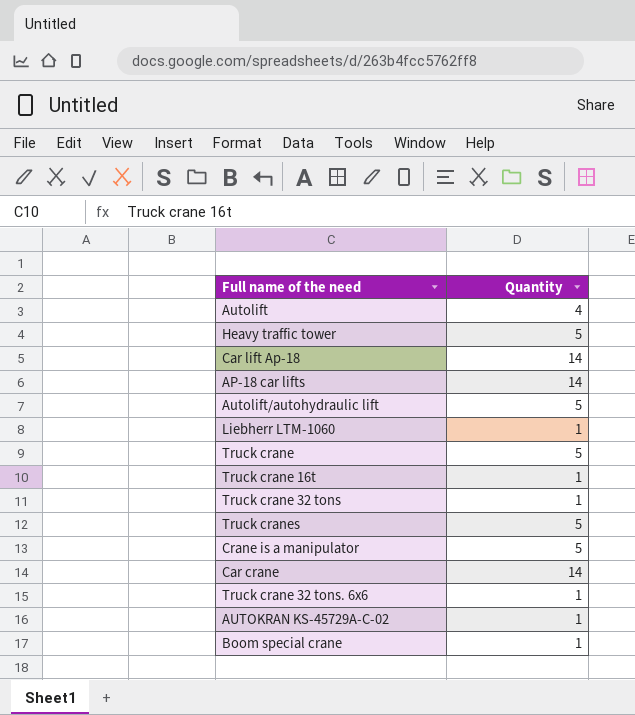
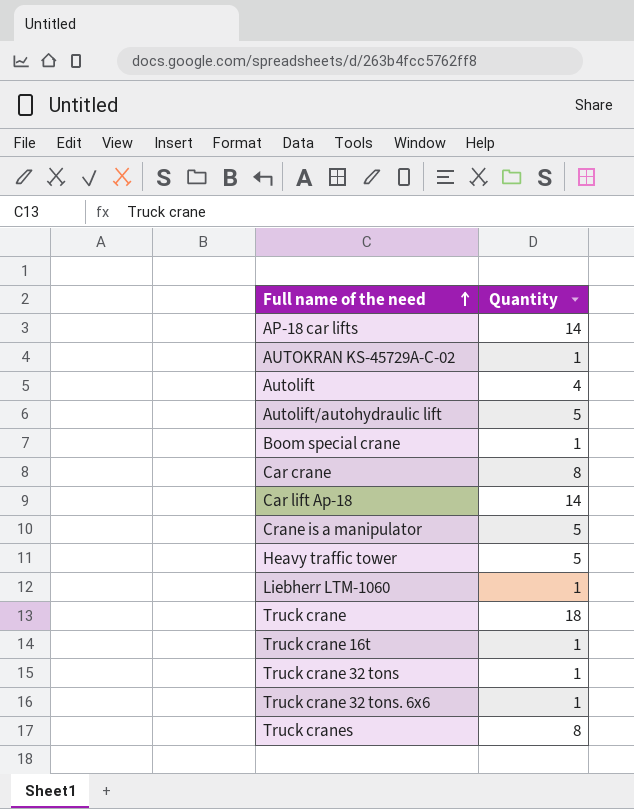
row order: none -> Full name of the need ascending
Car crane | Quantity: 14 -> 8
Truck crane | Quantity: 5 -> 18
Truck cranes | Quantity: 5 -> 8

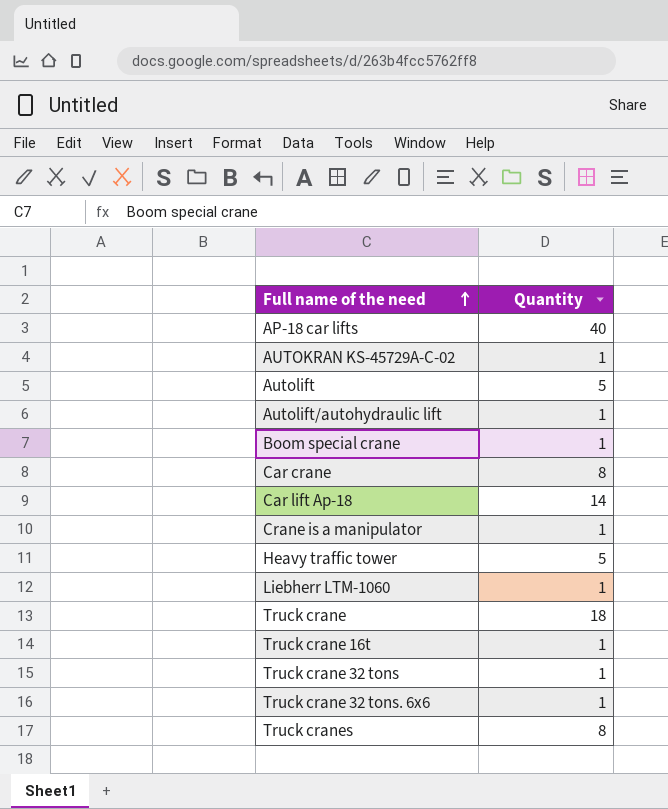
AP-18 car lifts | Quantity: 14 -> 40
Autolift | Quantity: 4 -> 5
Autolift/autohydraulic lift | Quantity: 5 -> 1
Crane is a manipulator | Quantity: 5 -> 1

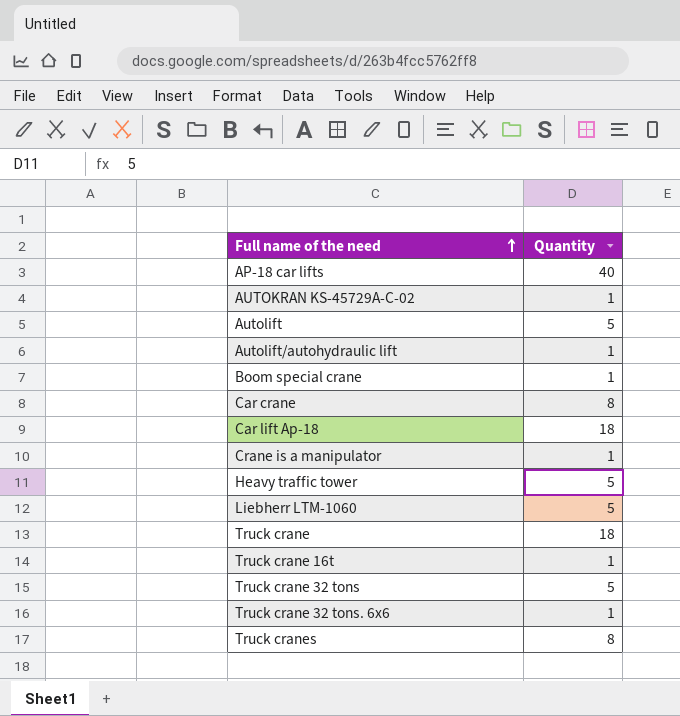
Car lift Ap-18 | Quantity: 14 -> 18
Liebherr LTM-1060 | Quantity: 1 -> 5
Truck crane 32 tons | Quantity: 1 -> 5

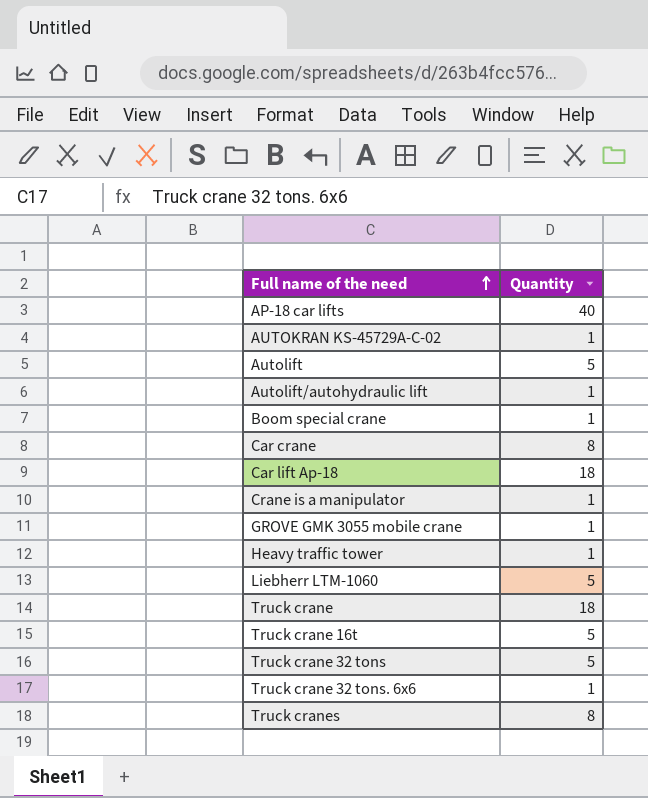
row GROVE GMK 3055 mobile crane: none -> 1
Heavy traffic tower | Quantity: 5 -> 1
Truck crane 16t | Quantity: 1 -> 5

